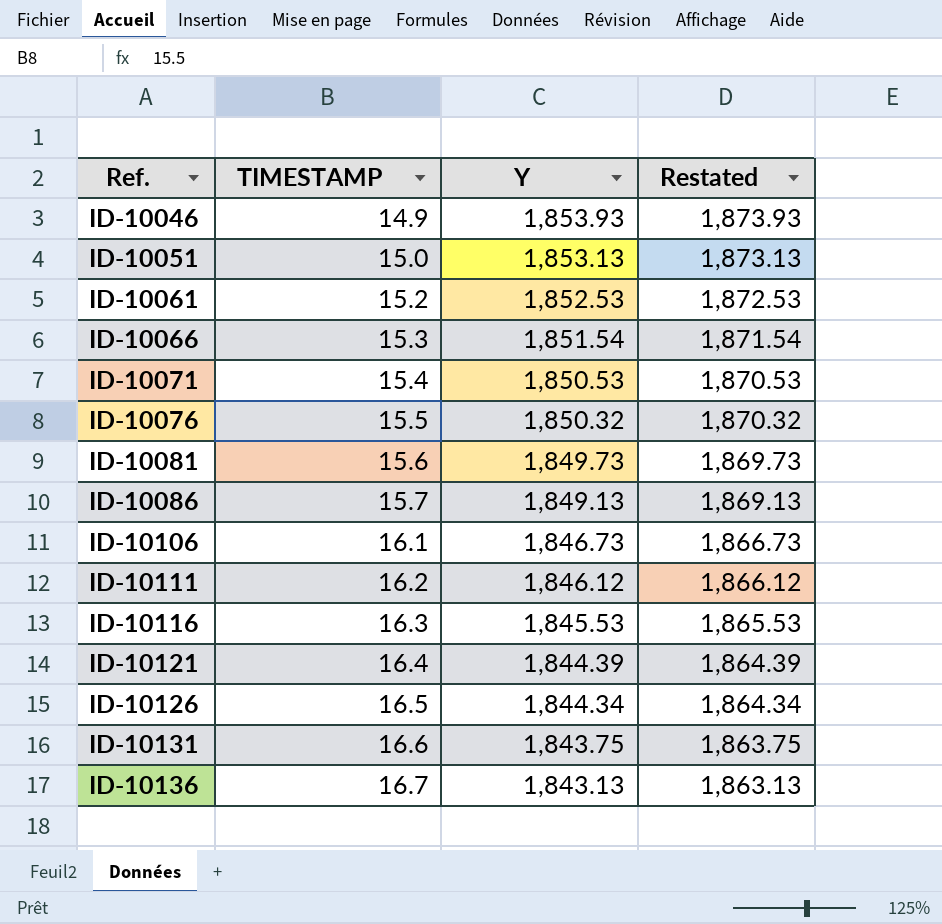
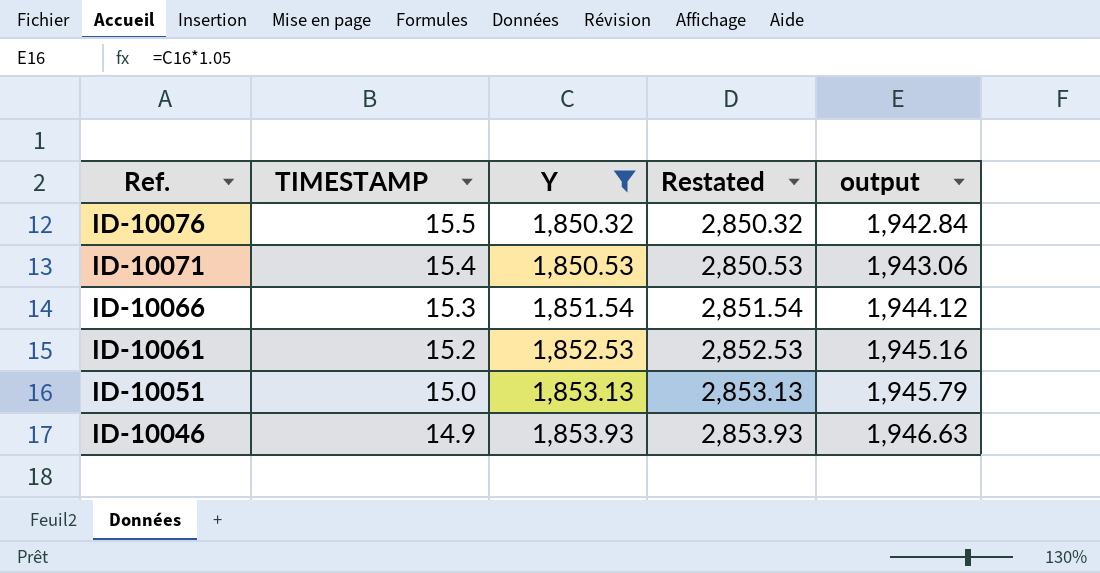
filter: none -> Y >= 1,850.32
row order: Ref. ascending -> Ref. descending
column Restated | formula: [Y] + 20 -> [Y] + 1000
column output | formula: none -> [Y] * 1.05

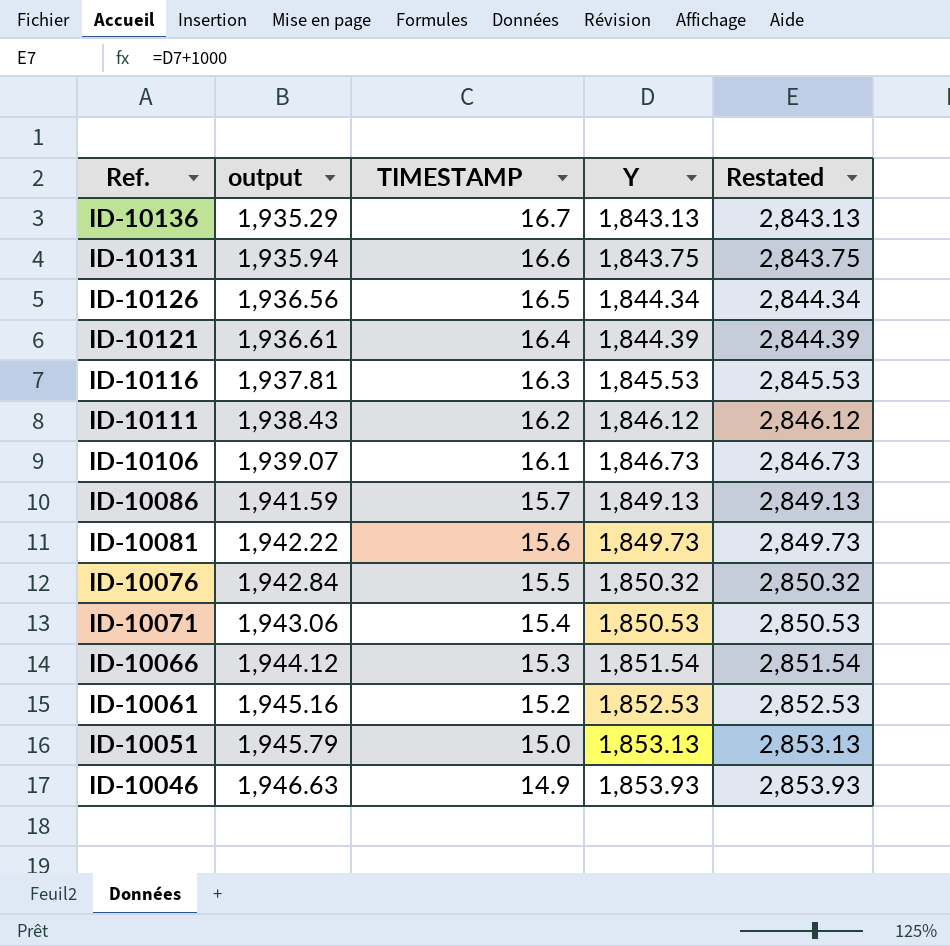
filter: Y >= 1,850.32 -> none
column output | position: 5 -> 2

